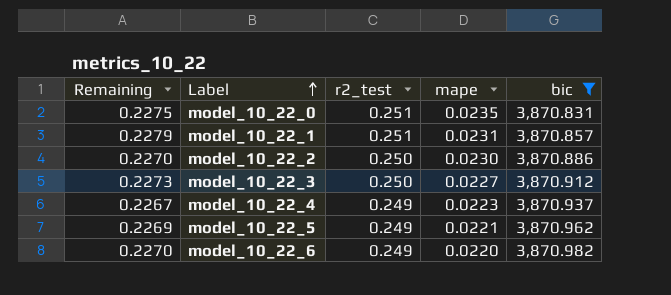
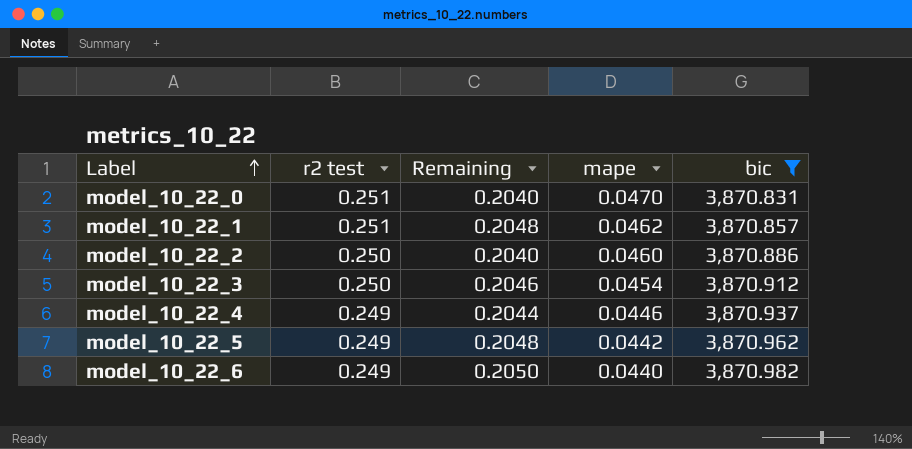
column name: r2_test -> r2 test
column Remaining | position: 1 -> 3
model_10_22_0 | Remaining: 0.2275 -> 0.2040
model_10_22_0 | mape: 0.0235 -> 0.0470
model_10_22_1 | Remaining: 0.2279 -> 0.2048
model_10_22_1 | mape: 0.0231 -> 0.0462
model_10_22_2 | Remaining: 0.2270 -> 0.2040
model_10_22_2 | mape: 0.0230 -> 0.0460
model_10_22_3 | Remaining: 0.2273 -> 0.2046
model_10_22_3 | mape: 0.0227 -> 0.0454
model_10_22_4 | Remaining: 0.2267 -> 0.2044
model_10_22_4 | mape: 0.0223 -> 0.0446
model_10_22_5 | Remaining: 0.2269 -> 0.2048
model_10_22_5 | mape: 0.0221 -> 0.0442
model_10_22_6 | Remaining: 0.2270 -> 0.2050
model_10_22_6 | mape: 0.0220 -> 0.0440

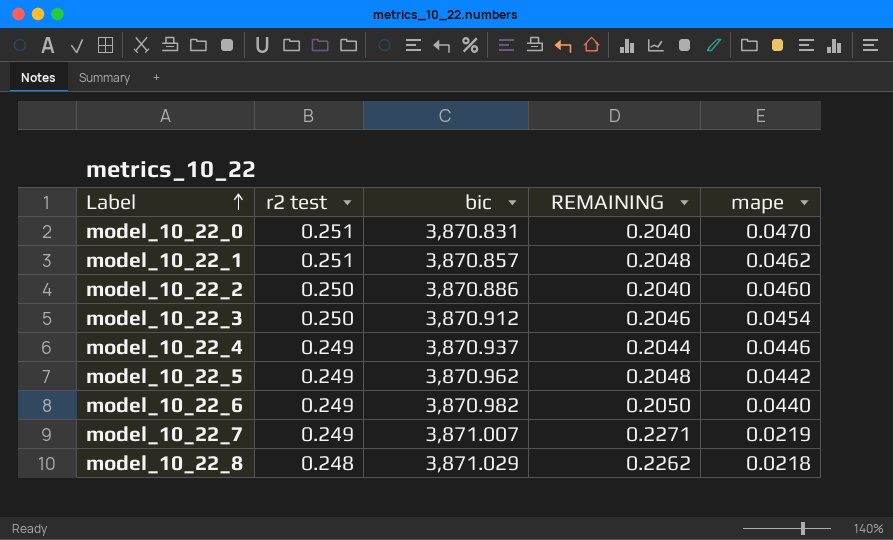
filter: bic <= 3,870.982 -> none
column bic | position: 5 -> 3
column name: Remaining -> REMAINING

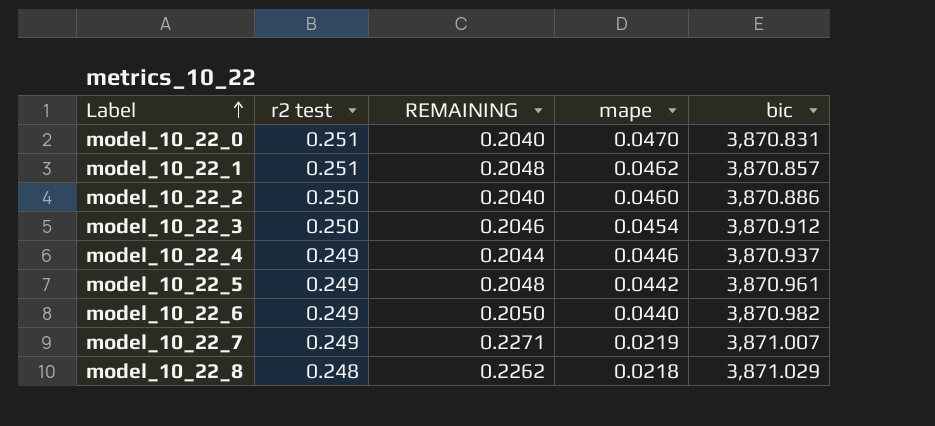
column bic | position: 3 -> 5
model_10_22_5 | bic: 3,870.962 -> 3,870.961

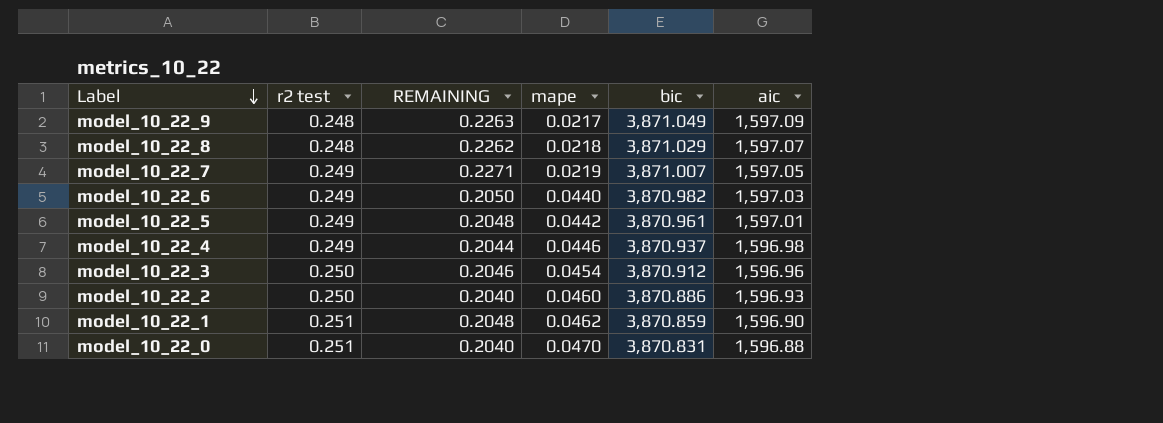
row order: Label ascending -> Label descending
column aic | position: none -> 6
row model_10_22_9: none -> 0.248 | 0.2263 | 0.0217 | 3,871.049 | 1,597.09
model_10_22_1 | bic: 3,870.857 -> 3,870.859

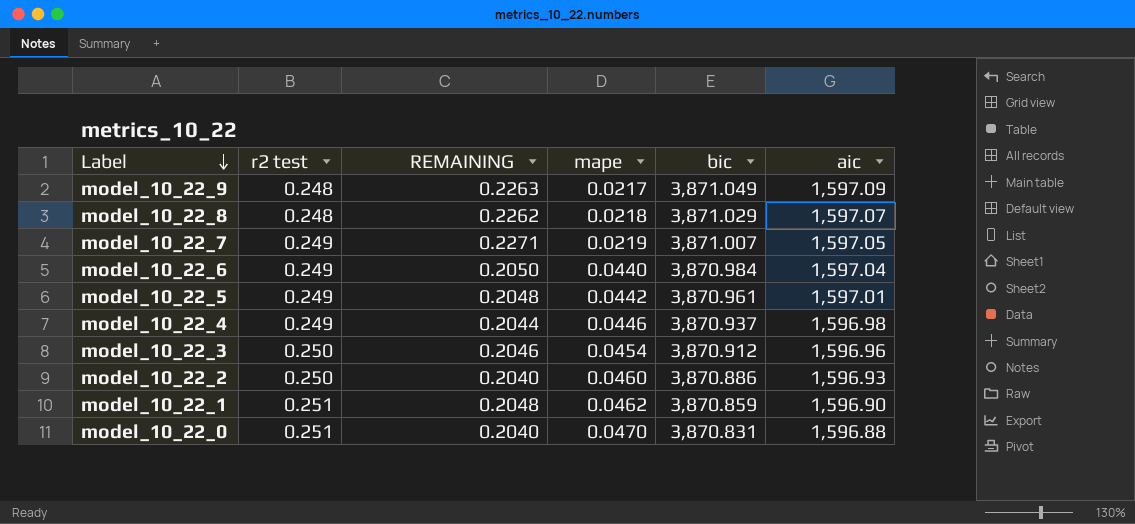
model_10_22_6 | bic: 3,870.982 -> 3,870.984
model_10_22_6 | aic: 1,597.03 -> 1,597.04

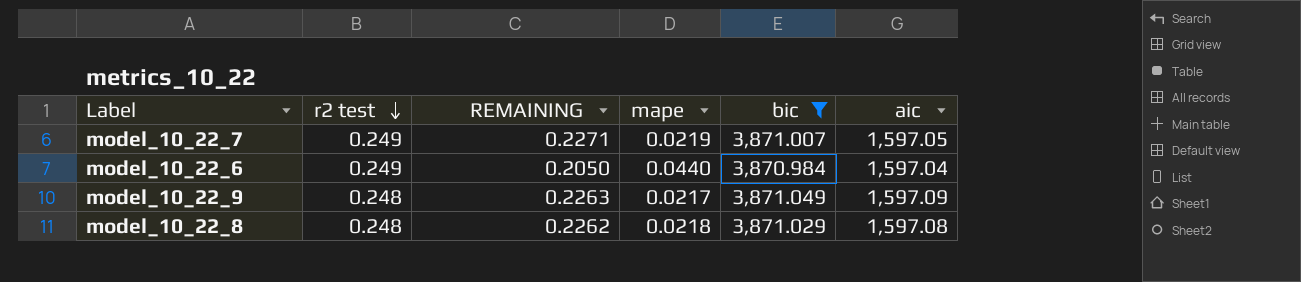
filter: none -> bic >= 3,870.984
row order: Label descending -> r2 test descending
model_10_22_8 | aic: 1,597.07 -> 1,597.08

